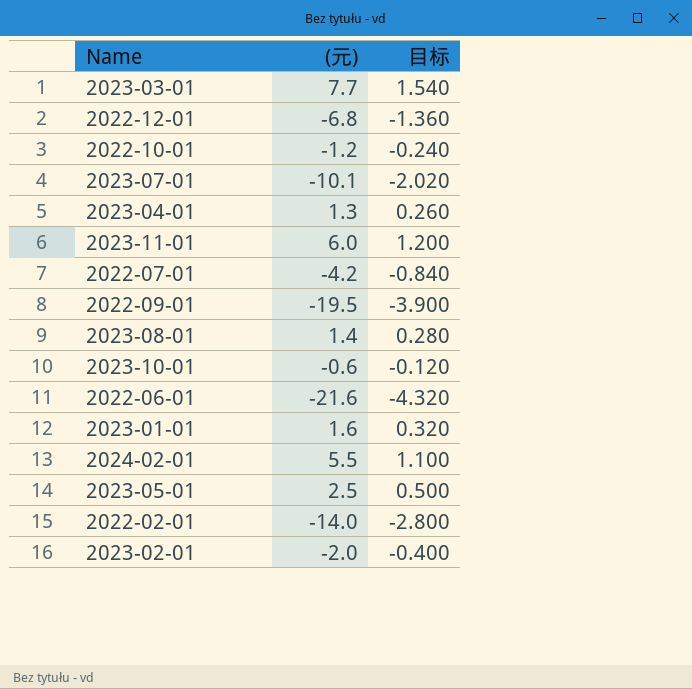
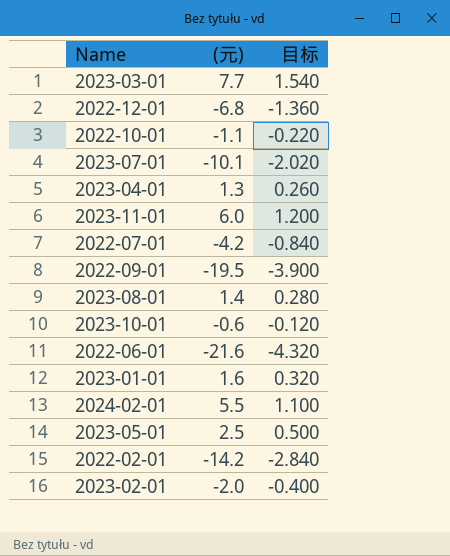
2022-10-01 | (元): -1.2 -> -1.1
2022-10-01 | 目标: -0.240 -> -0.220
2022-02-01 | (元): -14.0 -> -14.2
2022-02-01 | 目标: -2.800 -> -2.840

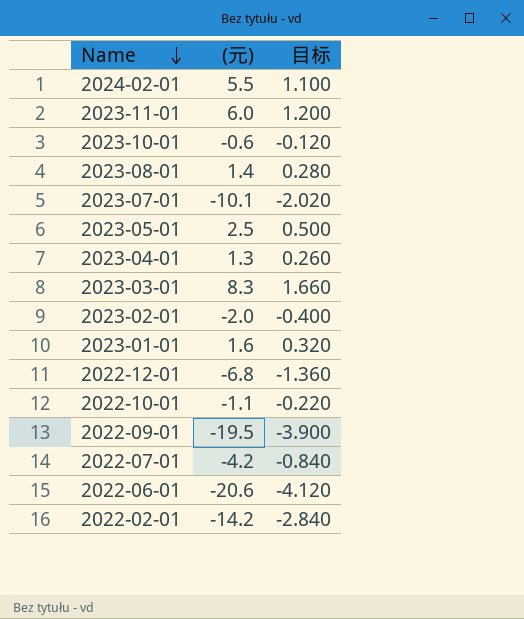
row order: none -> Name descending
2023-03-01 | (元): 7.7 -> 8.3
2023-03-01 | 目标: 1.540 -> 1.660
2022-06-01 | (元): -21.6 -> -20.6
2022-06-01 | 目标: -4.320 -> -4.120

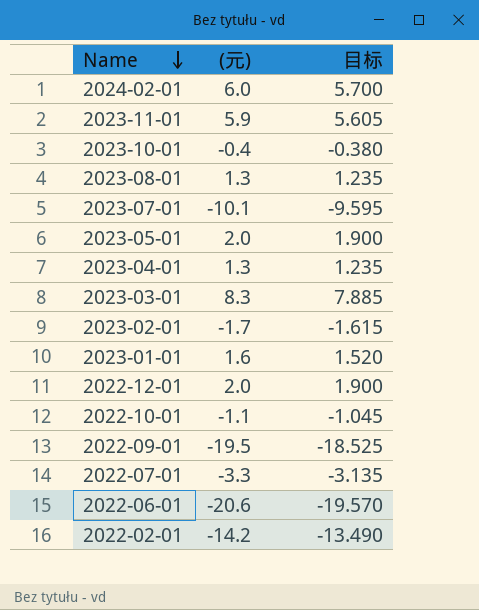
column 目标 | formula: [(元)] * 0.2 -> [(元)] * 0.95
2024-02-01 | (元): 5.5 -> 6.0
2023-11-01 | (元): 6.0 -> 5.9
2023-10-01 | (元): -0.6 -> -0.4
2023-08-01 | (元): 1.4 -> 1.3
2023-05-01 | (元): 2.5 -> 2.0
2023-02-01 | (元): -2.0 -> -1.7
2022-12-01 | (元): -6.8 -> 2.0
2022-07-01 | (元): -4.2 -> -3.3

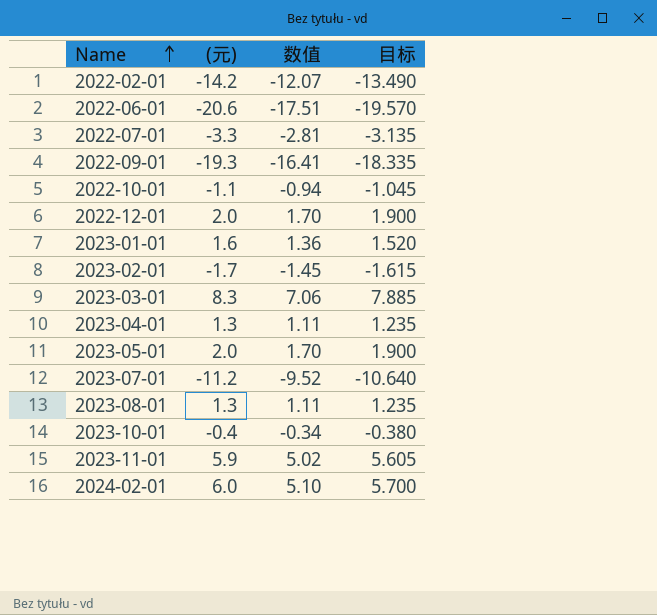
row order: Name descending -> Name ascending
column 数值 | formula: none -> [(元)] * 0.85
2022-09-01 | (元): -19.5 -> -19.3
2022-09-01 | 目标: -18.525 -> -18.335
2023-07-01 | (元): -10.1 -> -11.2
2023-07-01 | 目标: -9.595 -> -10.640

